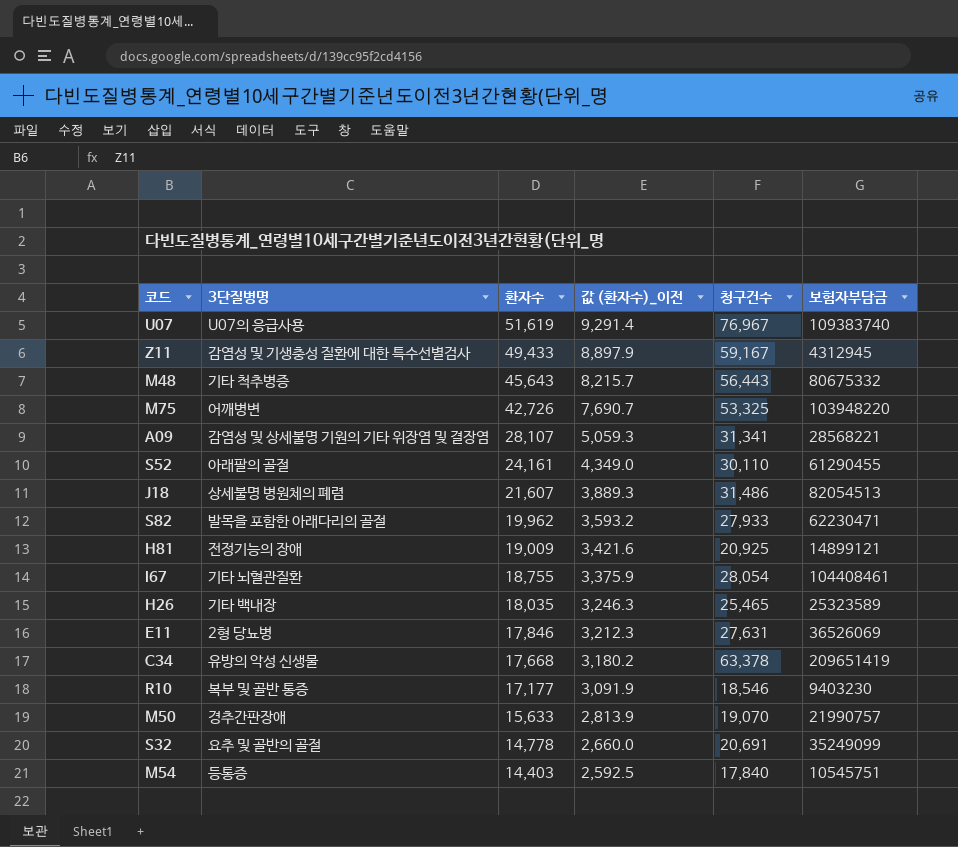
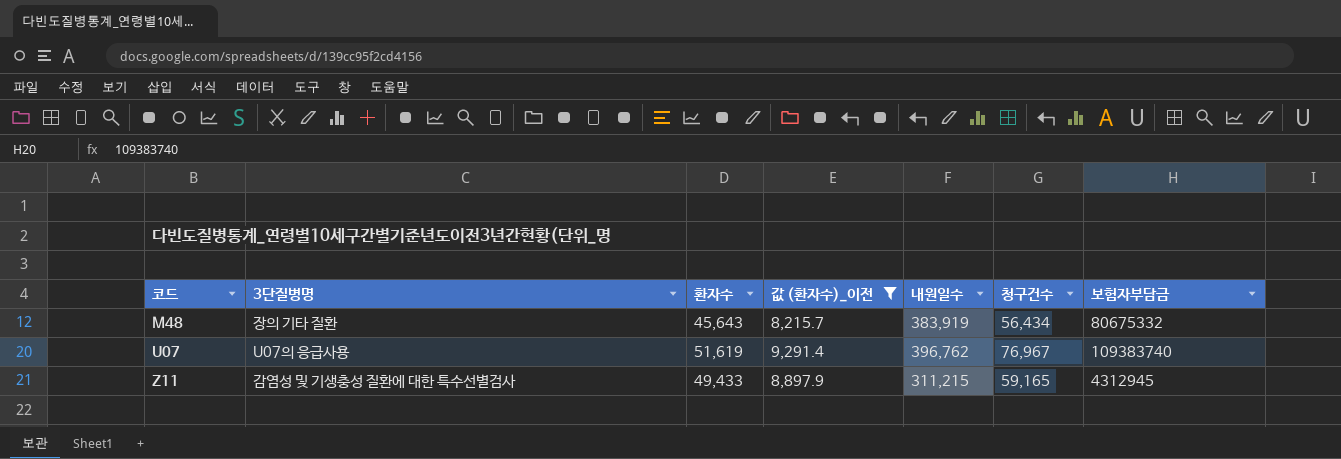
filter: none -> 값 (환자수)_이전 >= 8,215.7
row order: 환자수 descending -> 코드 ascending
column 내원일수 | position: none -> 5
M48 | 3단질병명: 기타 척추병증 -> 장의 기타 질환
M48 | 청구건수: 56,443 -> 56,434
Z11 | 청구건수: 59,167 -> 59,165

